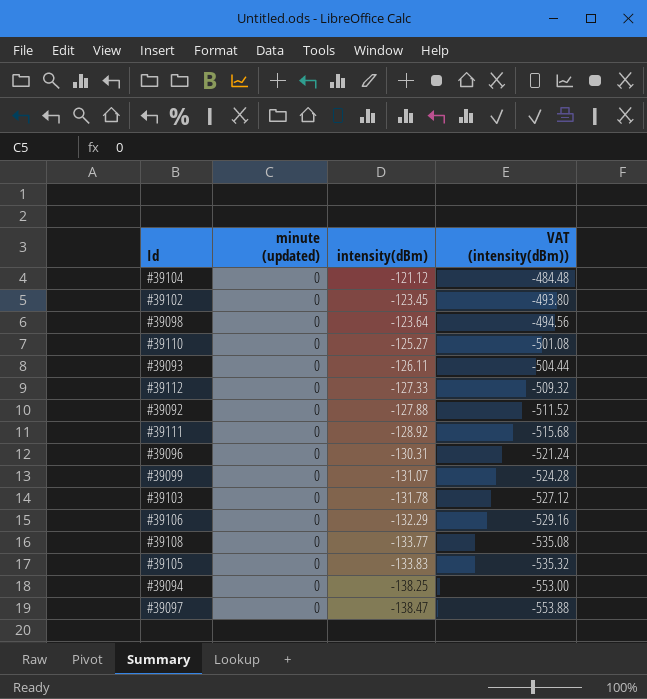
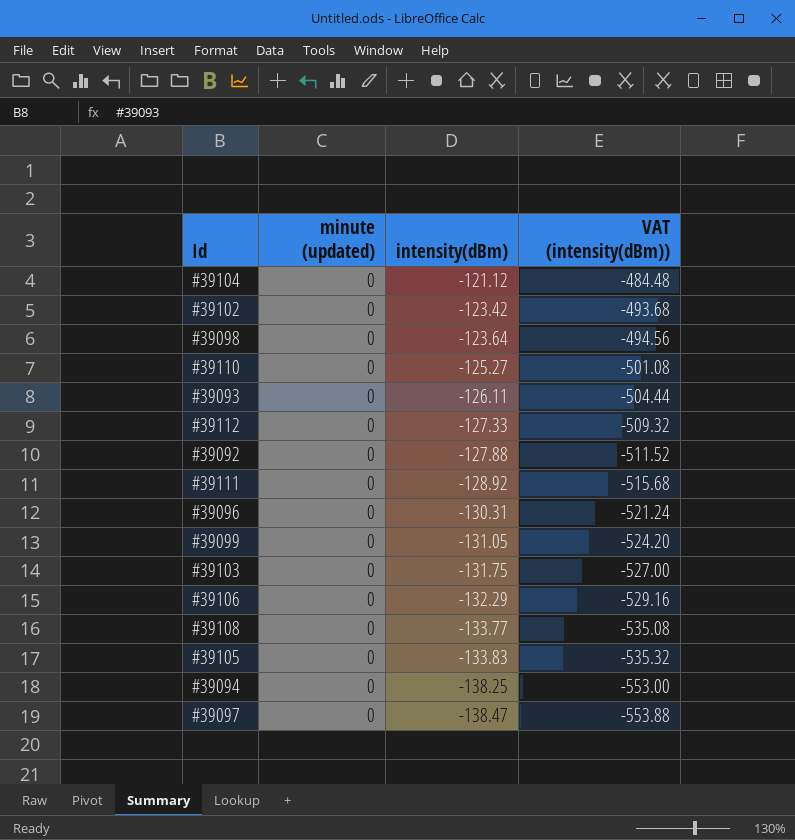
#39102 | intensity(dBm): -123.45 -> -123.42
#39102 | VAT (intensity(dBm)): -493.80 -> -493.68
#39099 | intensity(dBm): -131.07 -> -131.05
#39099 | VAT (intensity(dBm)): -524.28 -> -524.20
#39103 | intensity(dBm): -131.78 -> -131.75
#39103 | VAT (intensity(dBm)): -527.12 -> -527.00

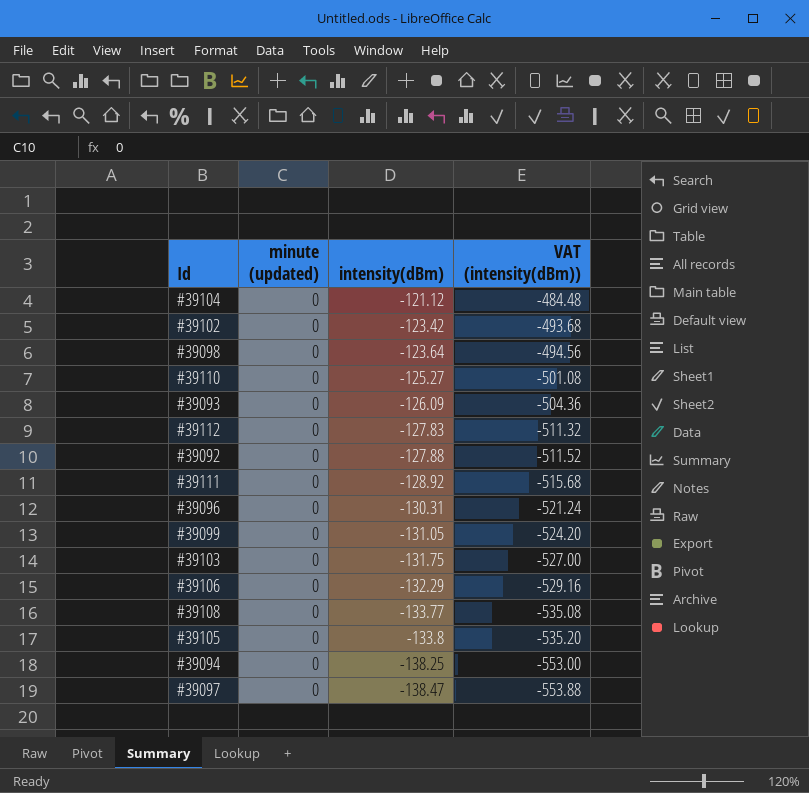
#39093 | intensity(dBm): -126.11 -> -126.09
#39093 | VAT (intensity(dBm)): -504.44 -> -504.36
#39112 | intensity(dBm): -127.33 -> -127.83
#39112 | VAT (intensity(dBm)): -509.32 -> -511.32
#39105 | intensity(dBm): -133.83 -> -133.8
#39105 | VAT (intensity(dBm)): -535.32 -> -535.20

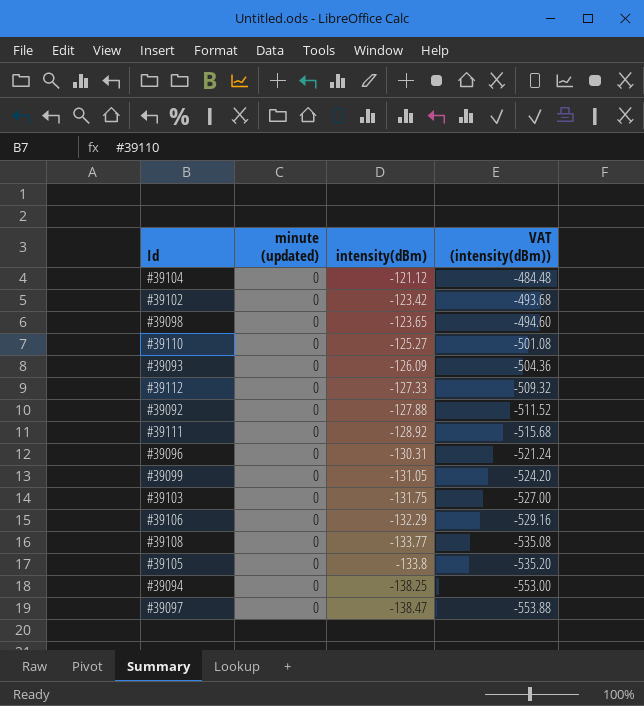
#39098 | intensity(dBm): -123.64 -> -123.65
#39098 | VAT (intensity(dBm)): -494.56 -> -494.60
#39112 | intensity(dBm): -127.83 -> -127.33
#39112 | VAT (intensity(dBm)): -511.32 -> -509.32

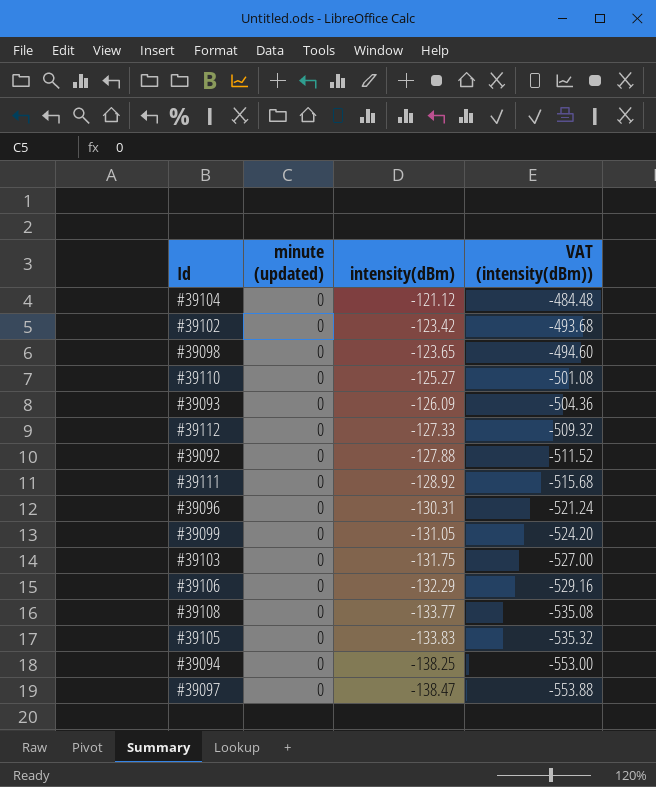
#39105 | intensity(dBm): -133.8 -> -133.83
#39105 | VAT (intensity(dBm)): -535.20 -> -535.32

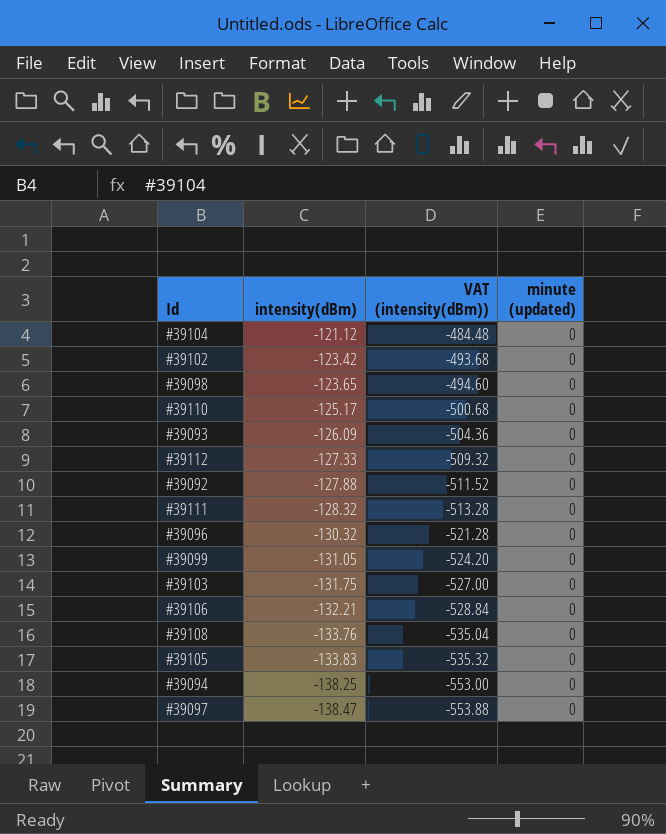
column minute (updated) | position: 2 -> 4
#39110 | intensity(dBm): -125.27 -> -125.17
#39110 | VAT (intensity(dBm)): -501.08 -> -500.68
#39111 | intensity(dBm): -128.92 -> -128.32
#39111 | VAT (intensity(dBm)): -515.68 -> -513.28
#39096 | intensity(dBm): -130.31 -> -130.32
#39096 | VAT (intensity(dBm)): -521.24 -> -521.28
#39106 | intensity(dBm): -132.29 -> -132.21
#39106 | VAT (intensity(dBm)): -529.16 -> -528.84
#39108 | intensity(dBm): -133.77 -> -133.76
#39108 | VAT (intensity(dBm)): -535.08 -> -535.04

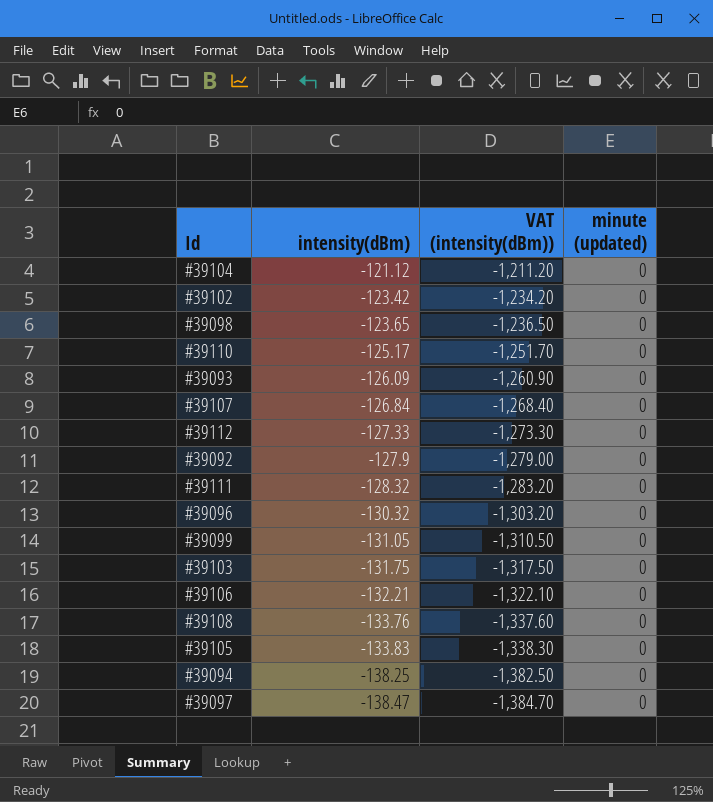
column VAT (intensity(dBm)) | formula: [intensity(dBm)] * 4 -> [intensity(dBm)] * 10
row #39107: none -> -126.84 | -1,268.40 | 0
#39092 | intensity(dBm): -127.88 -> -127.9

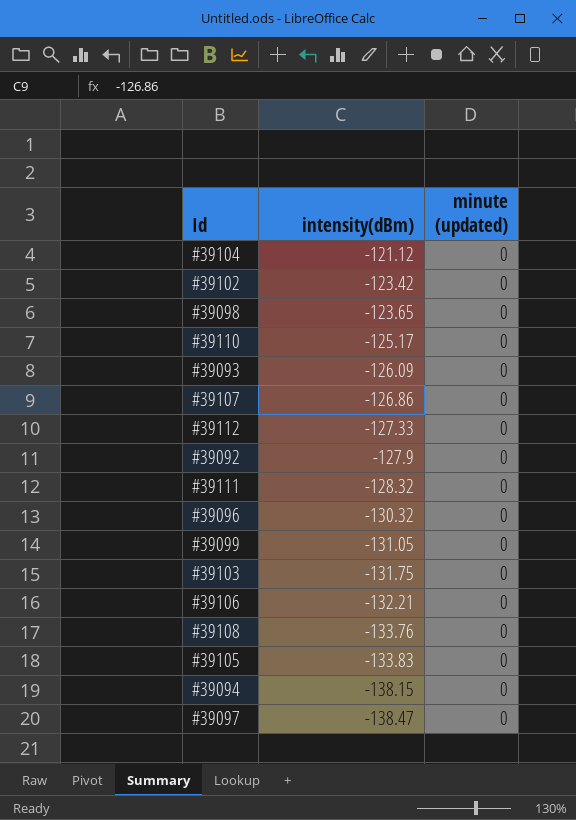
column VAT (intensity(dBm)) | formula: [intensity(dBm)] * 10 -> none
#39107 | intensity(dBm): -126.84 -> -126.86
#39094 | intensity(dBm): -138.25 -> -138.15

